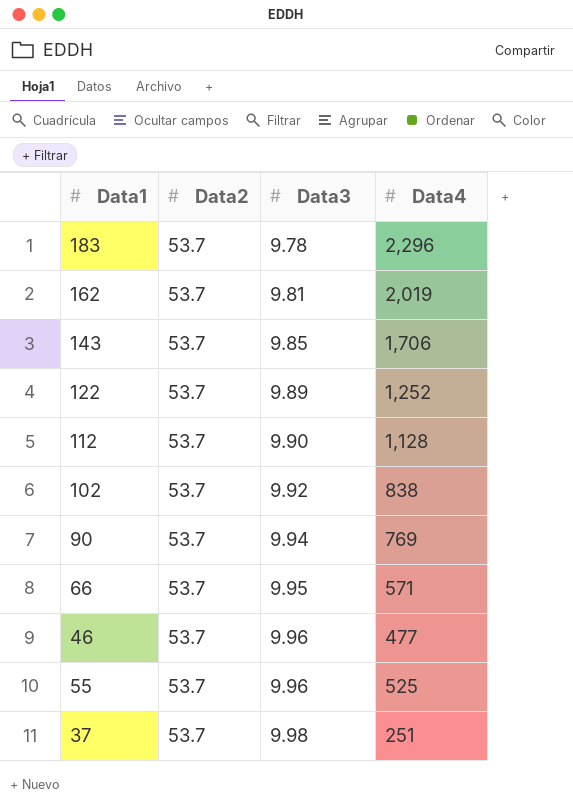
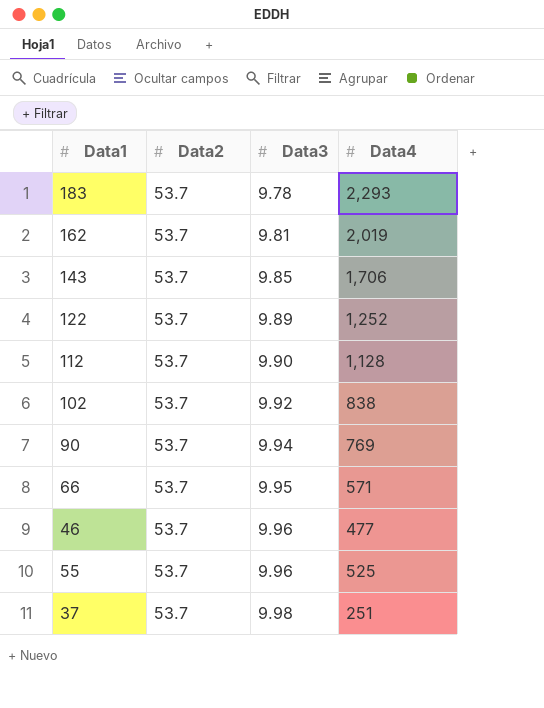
183 | Data4: 2,296 -> 2,293

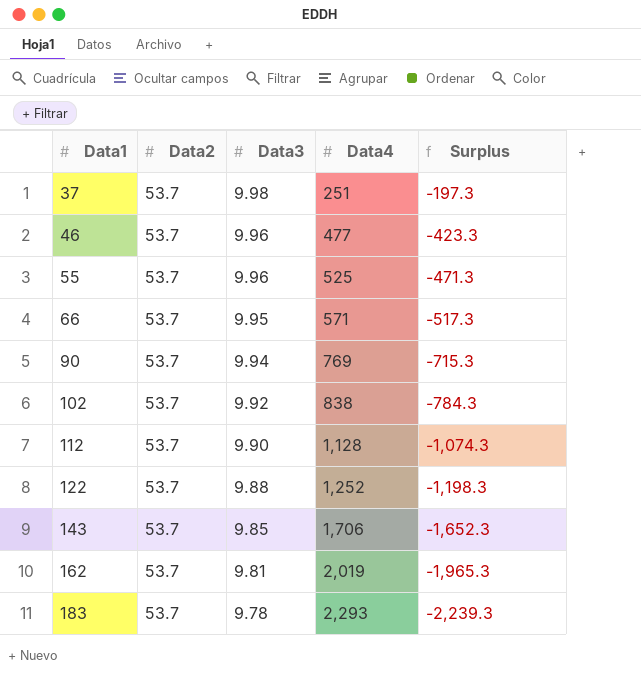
row order: Data3 ascending -> Data1 ascending
column Surplus | formula: none -> [Data2] - [Data4]
122 | Data3: 9.89 -> 9.88

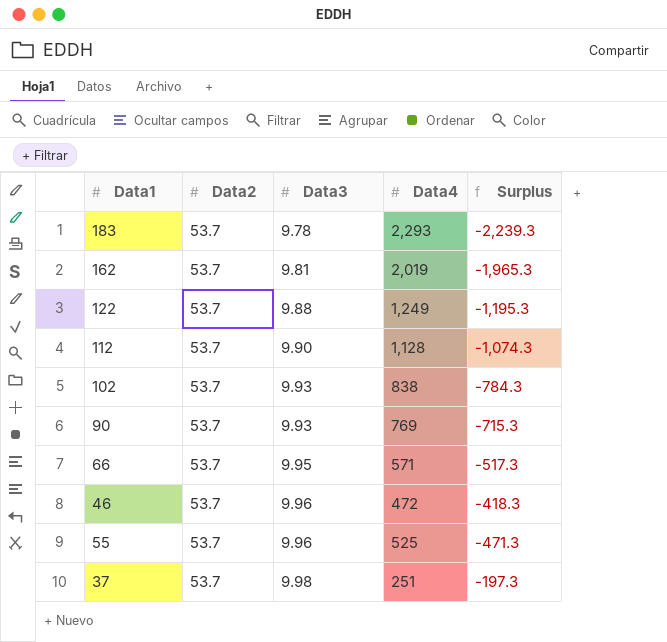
row order: Data1 ascending -> Data3 ascending
row 143: 53.7 | 9.85 | 1,706 | -1,652.3 -> none
122 | Data4: 1,252 -> 1,249
122 | Surplus: -1,198.3 -> -1,195.3
102 | Data3: 9.92 -> 9.93
90 | Data3: 9.94 -> 9.93
46 | Data4: 477 -> 472
46 | Surplus: -423.3 -> -418.3

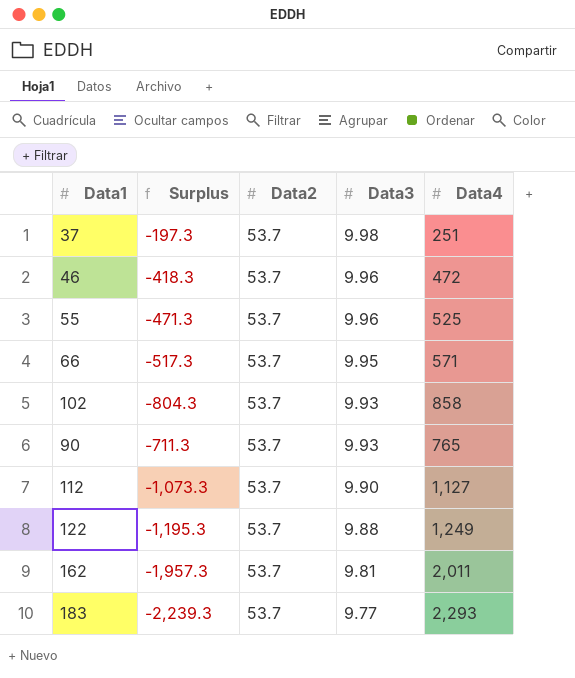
row order: Data3 ascending -> Data3 descending
column Surplus | position: 5 -> 2
102 | Surplus: -784.3 -> -804.3
102 | Data4: 838 -> 858
90 | Surplus: -715.3 -> -711.3
90 | Data4: 769 -> 765
112 | Surplus: -1,074.3 -> -1,073.3
112 | Data4: 1,128 -> 1,127
162 | Surplus: -1,965.3 -> -1,957.3
162 | Data4: 2,019 -> 2,011
183 | Data3: 9.78 -> 9.77

